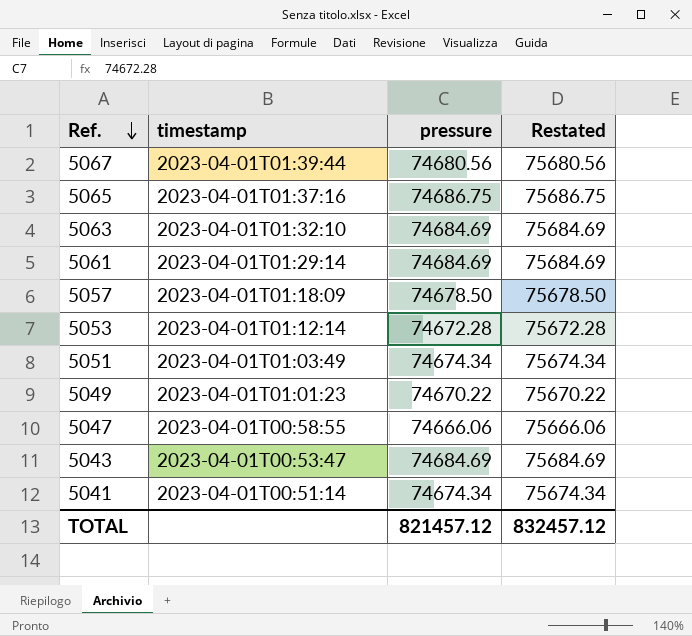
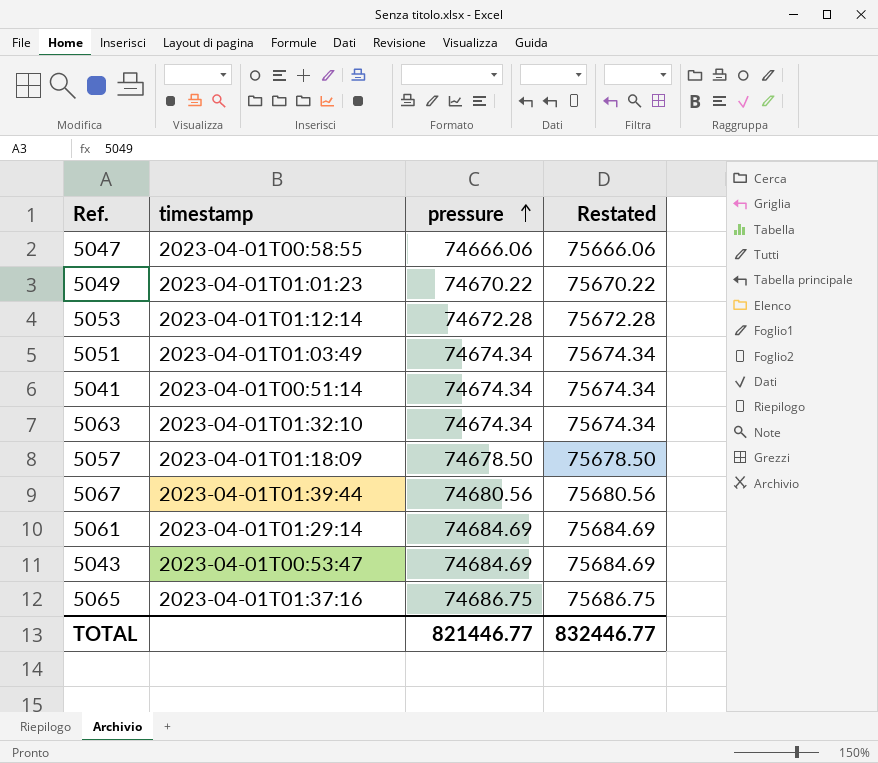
row order: Ref. descending -> pressure ascending
5063 | pressure: 74684.69 -> 74674.34
5063 | Restated: 75684.69 -> 75674.34
TOTAL | pressure: 821457.12 -> 821446.77
TOTAL | Restated: 832457.12 -> 832446.77

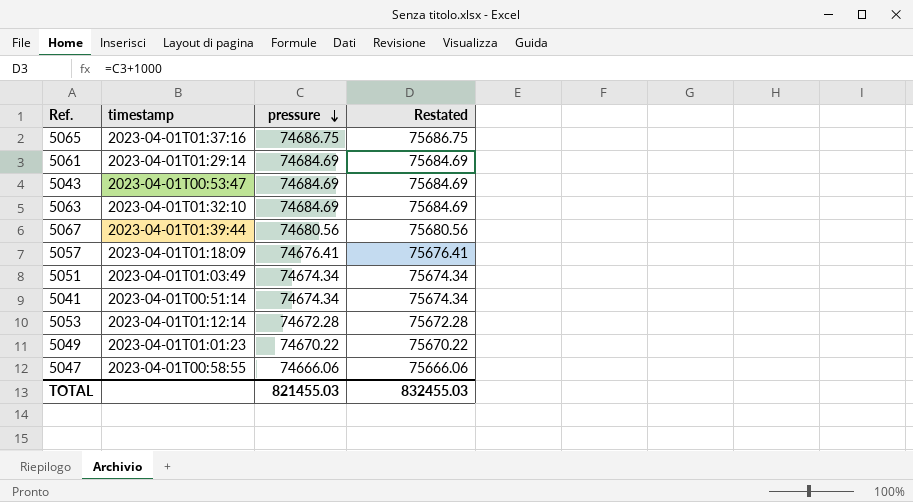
row order: pressure ascending -> pressure descending
5063 | pressure: 74674.34 -> 74684.69
5063 | Restated: 75674.34 -> 75684.69
5057 | pressure: 74678.50 -> 74676.41
5057 | Restated: 75678.50 -> 75676.41
TOTAL | pressure: 821446.77 -> 821455.03
TOTAL | Restated: 832446.77 -> 832455.03

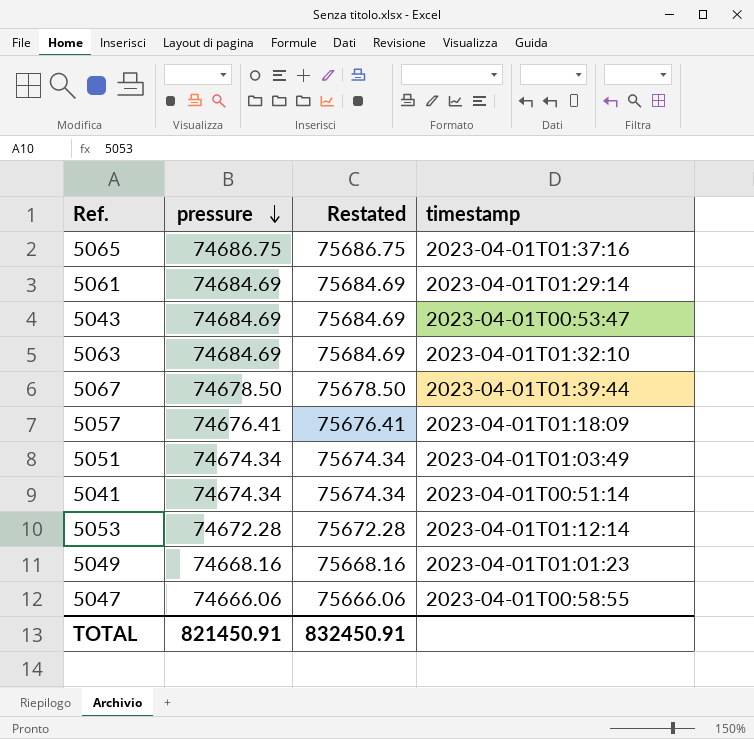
column timestamp | position: 2 -> 4
5067 | pressure: 74680.56 -> 74678.50
5067 | Restated: 75680.56 -> 75678.50
5049 | pressure: 74670.22 -> 74668.16
5049 | Restated: 75670.22 -> 75668.16
TOTAL | pressure: 821455.03 -> 821450.91
TOTAL | Restated: 832455.03 -> 832450.91

